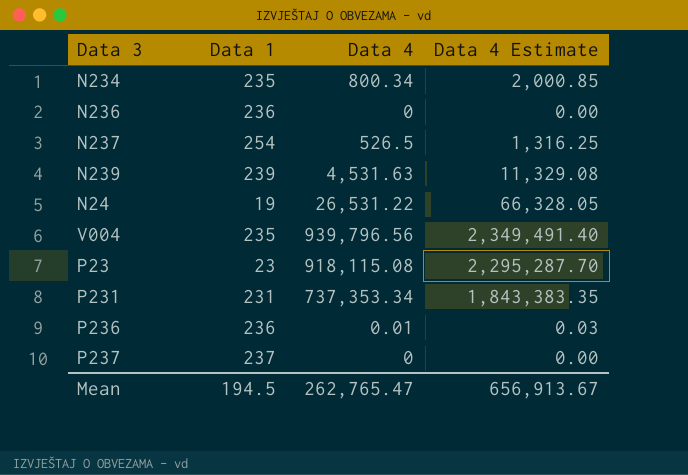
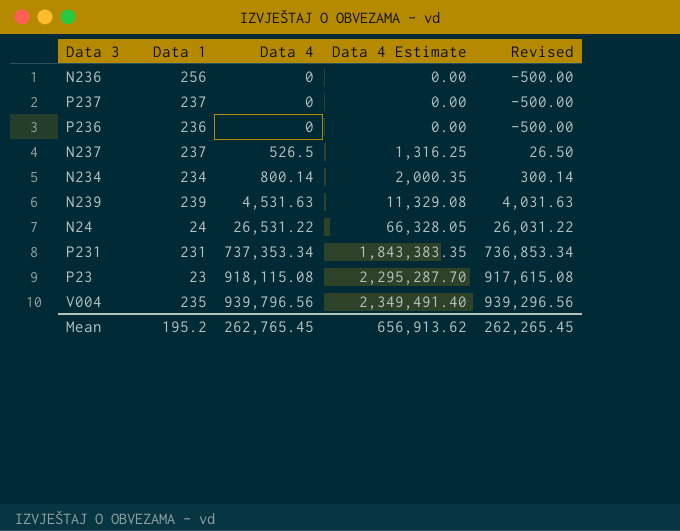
row order: none -> Data 4 ascending
column Revised | formula: none -> [Data 4] - 500
N236 | Data 1: 236 -> 256
P236 | Data 4: 0.01 -> 0
P236 | Data 4 Estimate: 0.03 -> 0.00
N237 | Data 1: 254 -> 237
N234 | Data 1: 235 -> 234
N234 | Data 4: 800.34 -> 800.14
N234 | Data 4 Estimate: 2,000.85 -> 2,000.35
N24 | Data 1: 19 -> 24
Mean | Data 1: 194.5 -> 195.2
Mean | Data 4: 262,765.47 -> 262,765.45
Mean | Data 4 Estimate: 656,913.67 -> 656,913.62

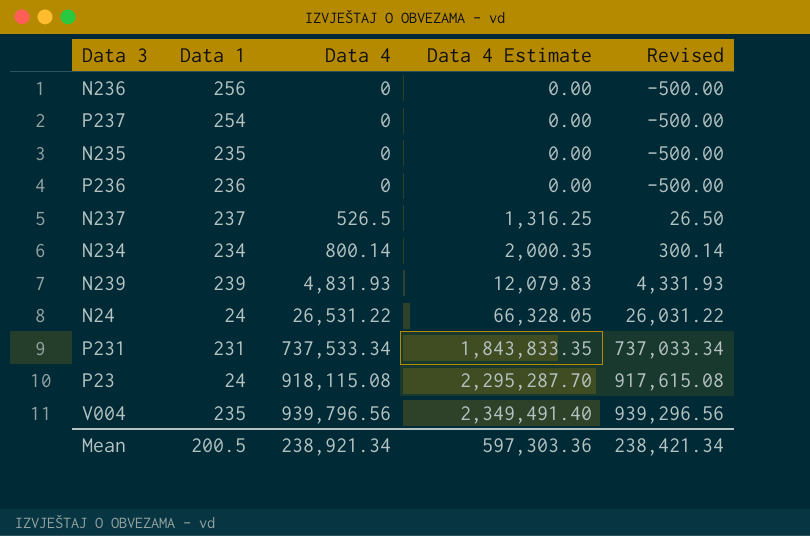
P237 | Data 1: 237 -> 254
row N235: none -> 235 | 0 | 0.00 | -500.00
N239 | Data 4: 4,531.63 -> 4,831.93
N239 | Data 4 Estimate: 11,329.08 -> 12,079.83
N239 | Revised: 4,031.63 -> 4,331.93
P231 | Data 4: 737,353.34 -> 737,533.34
P231 | Data 4 Estimate: 1,843,383.35 -> 1,843,833.35
P231 | Revised: 736,853.34 -> 737,033.34
P23 | Data 1: 23 -> 24
Mean | Data 1: 195.2 -> 200.5
Mean | Data 4: 262,765.45 -> 238,921.34
Mean | Data 4 Estimate: 656,913.62 -> 597,303.36
Mean | Revised: 262,265.45 -> 238,421.34

